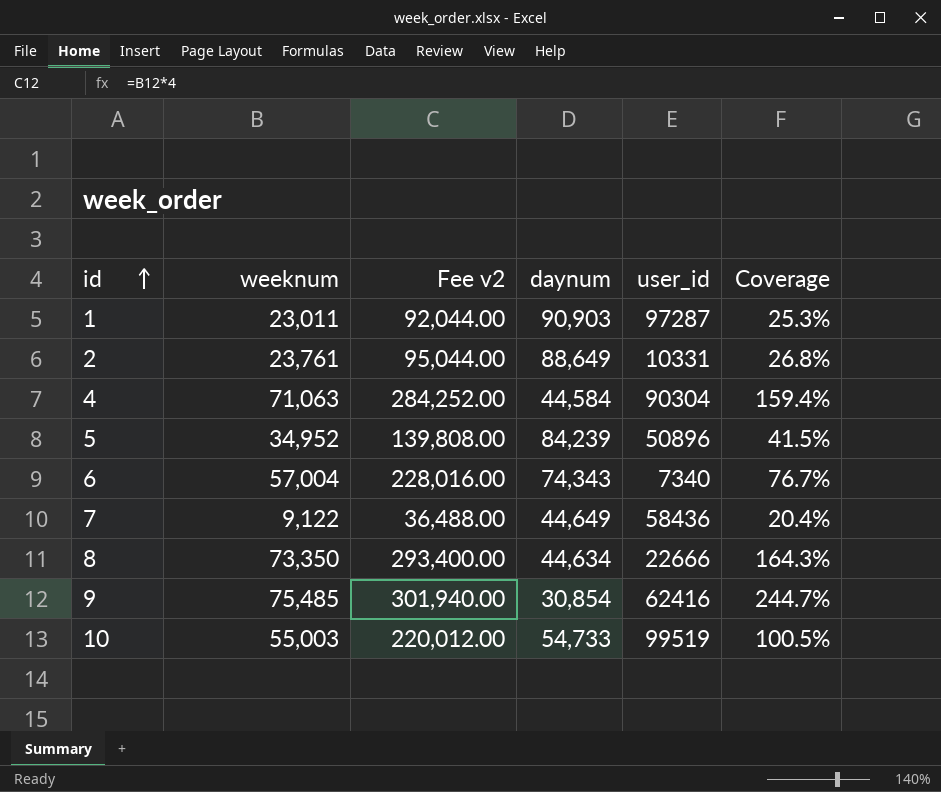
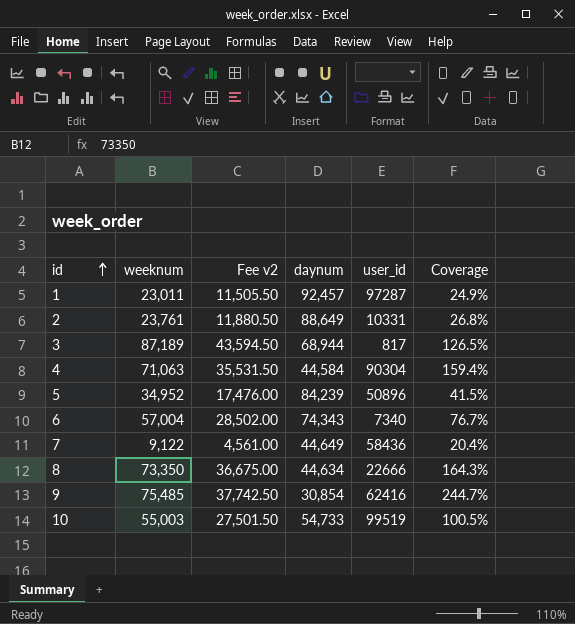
column Fee v2 | formula: [weeknum] * 4 -> [weeknum] * 0.5
1 | daynum: 90,903 -> 92,457
1 | Coverage: 25.3% -> 24.9%
row 3: none -> 87,189 | 43,594.50 | 68,944 | 817 | 126.5%

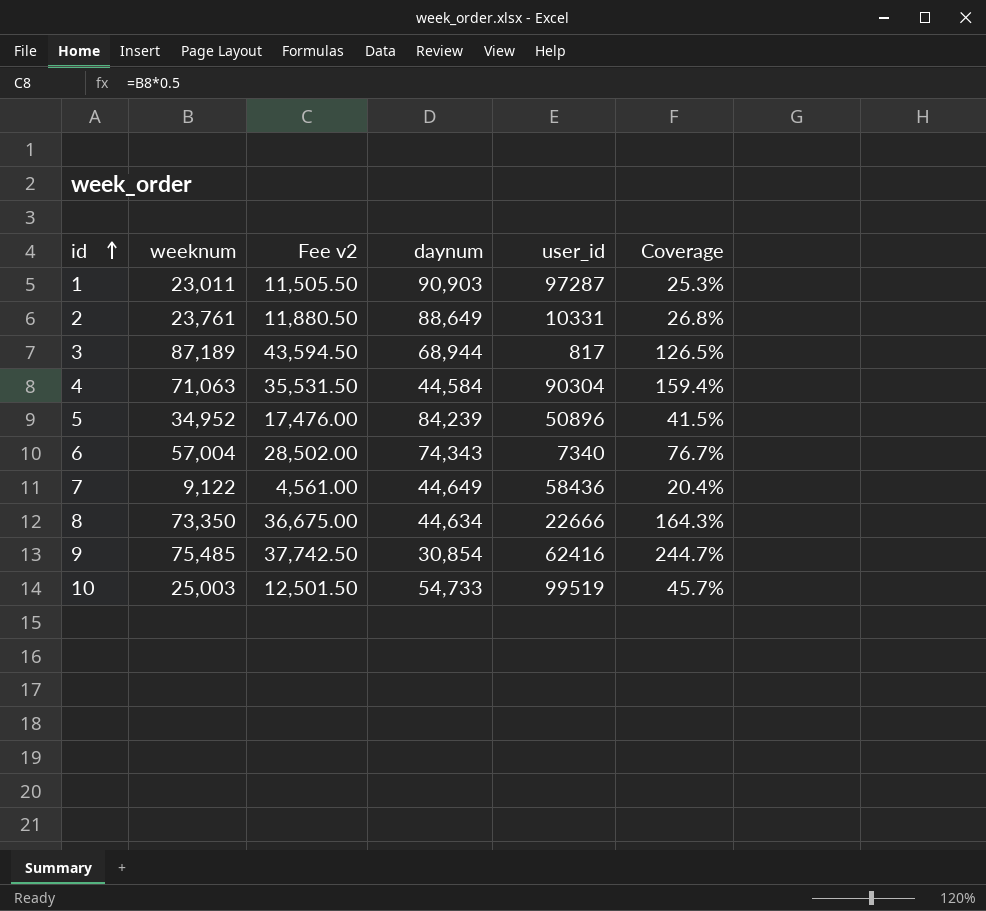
1 | daynum: 92,457 -> 90,903
1 | Coverage: 24.9% -> 25.3%
10 | weeknum: 55,003 -> 25,003
10 | Fee v2: 27,501.50 -> 12,501.50
10 | Coverage: 100.5% -> 45.7%

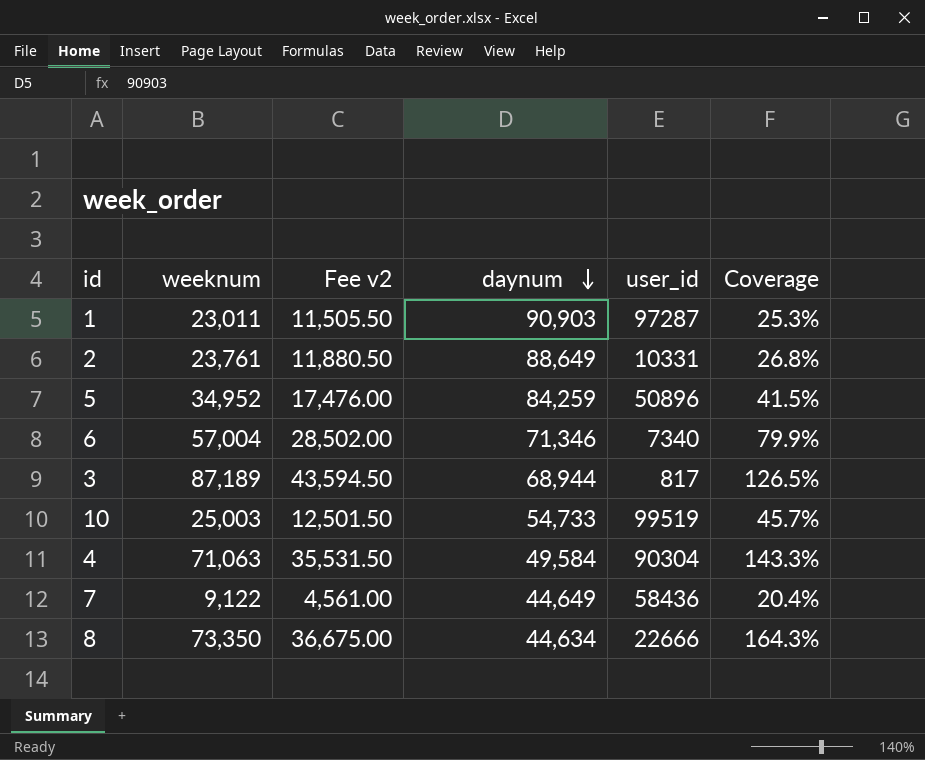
row order: id ascending -> daynum descending
row 9: 75,485 | 37,742.50 | 30,854 | 62416 | 244.7% -> none
5 | daynum: 84,239 -> 84,259
6 | daynum: 74,343 -> 71,346
6 | Coverage: 76.7% -> 79.9%
4 | daynum: 44,584 -> 49,584
4 | Coverage: 159.4% -> 143.3%

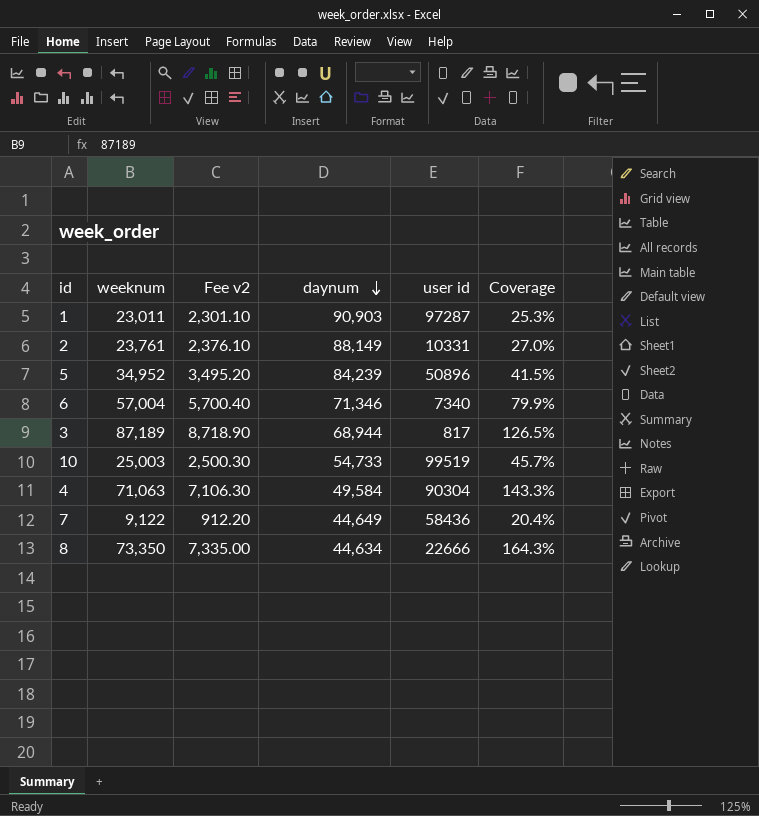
column Fee v2 | formula: [weeknum] * 0.5 -> [weeknum] * 0.1
column name: user_id -> user id
2 | daynum: 88,649 -> 88,149
2 | Coverage: 26.8% -> 27.0%
5 | daynum: 84,259 -> 84,239

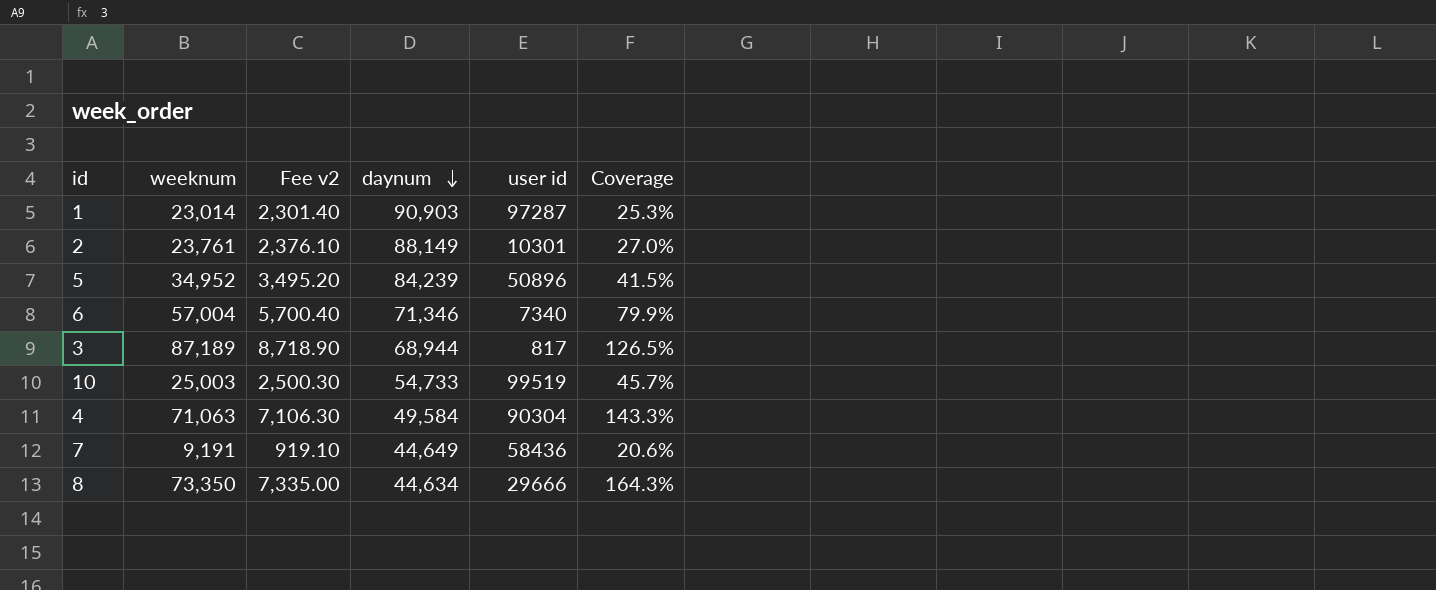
1 | weeknum: 23,011 -> 23,014
1 | Fee v2: 2,301.10 -> 2,301.40
2 | user id: 10331 -> 10301
7 | weeknum: 9,122 -> 9,191
7 | Fee v2: 912.20 -> 919.10
7 | Coverage: 20.4% -> 20.6%
8 | user id: 22666 -> 29666

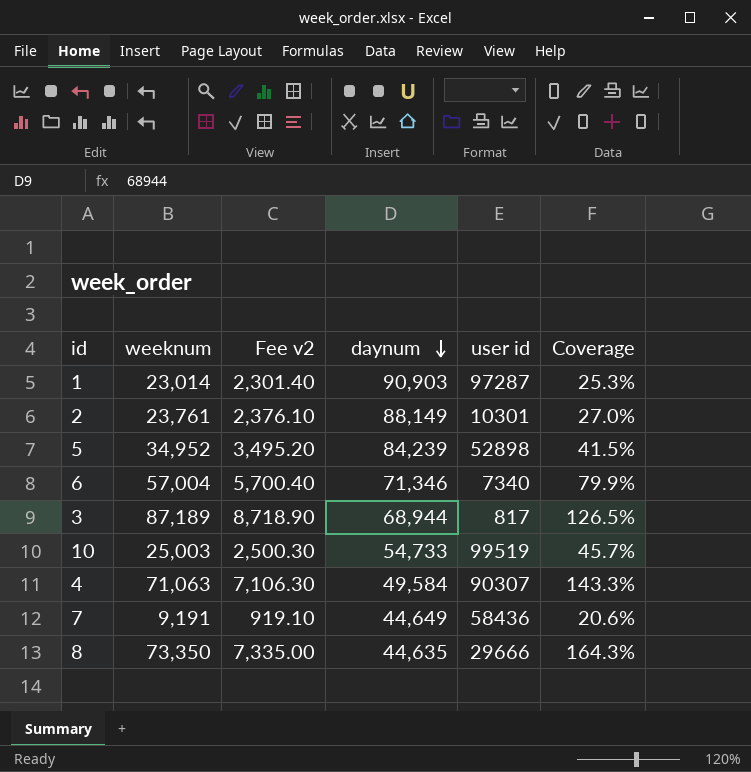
5 | user id: 50896 -> 52898
4 | user id: 90304 -> 90307
8 | daynum: 44,634 -> 44,635

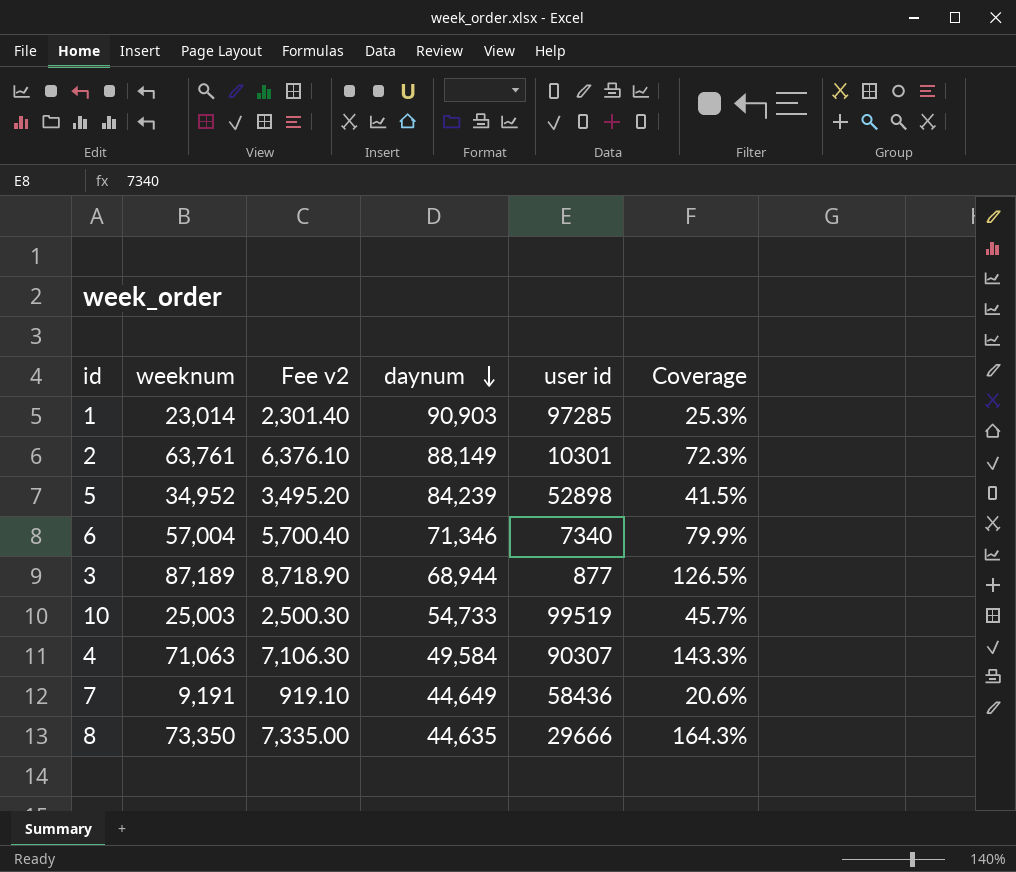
1 | user id: 97287 -> 97285
2 | weeknum: 23,761 -> 63,761
2 | Fee v2: 2,376.10 -> 6,376.10
2 | Coverage: 27.0% -> 72.3%
3 | user id: 817 -> 877

